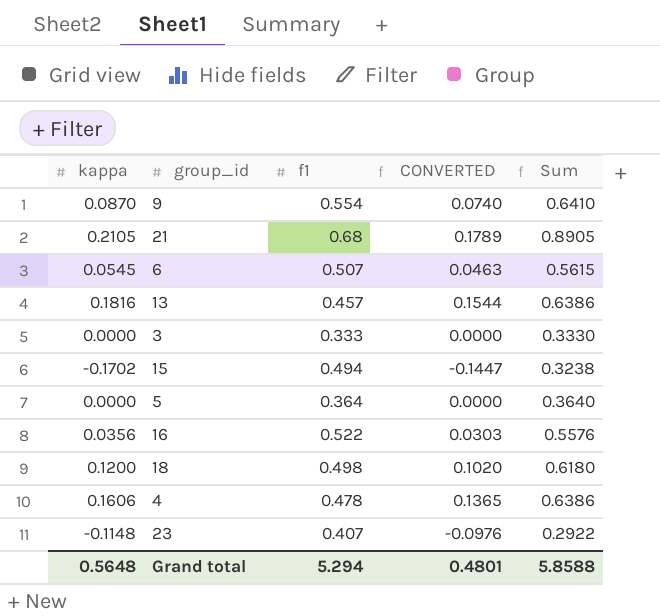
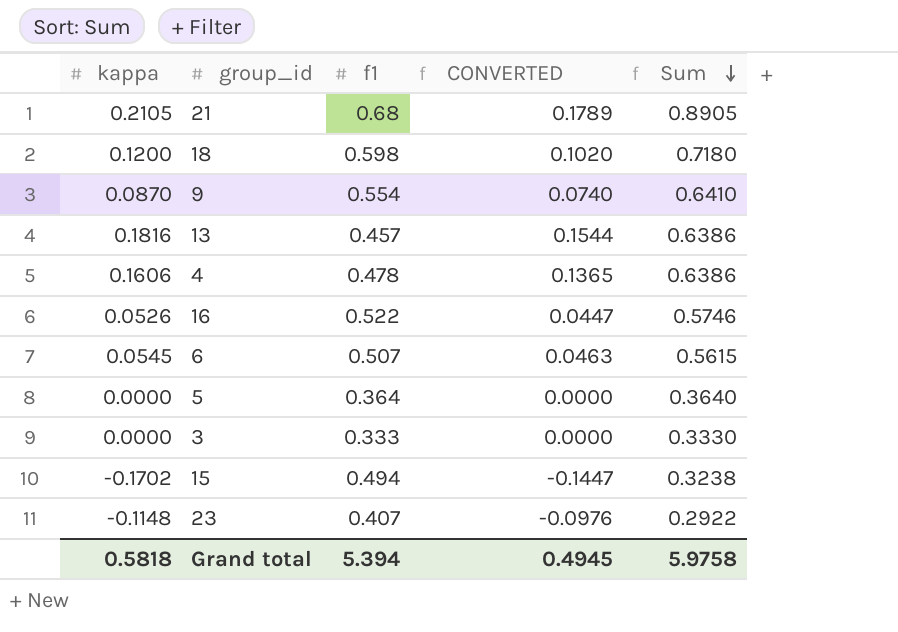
row order: none -> Sum descending
18 | f1: 0.498 -> 0.598
18 | Sum: 0.6180 -> 0.7180
16 | kappa: 0.0356 -> 0.0526
16 | CONVERTED: 0.0303 -> 0.0447
16 | Sum: 0.5576 -> 0.5746
Grand total | kappa: 0.5648 -> 0.5818
Grand total | f1: 5.294 -> 5.394
Grand total | CONVERTED: 0.4801 -> 0.4945
Grand total | Sum: 5.8588 -> 5.9758

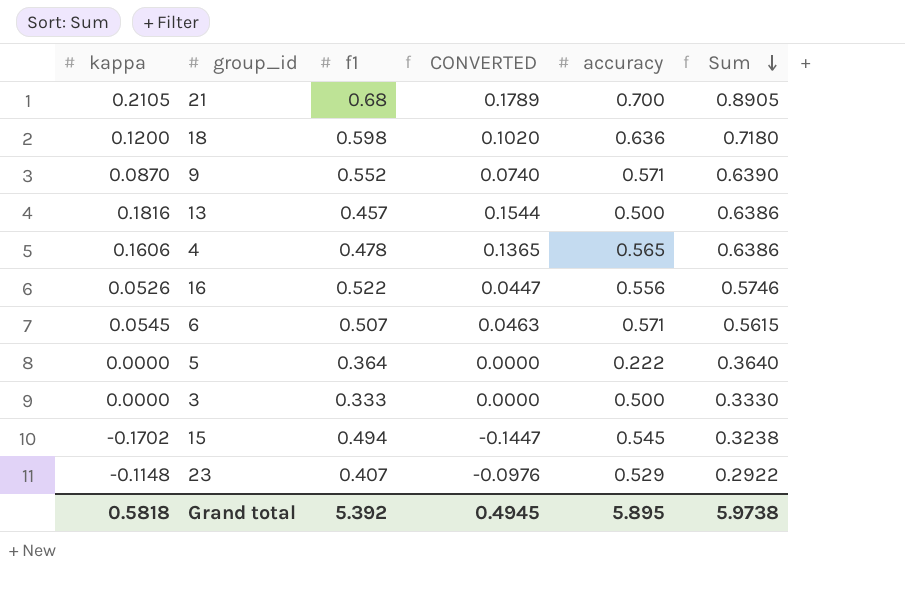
column accuracy | position: none -> 5
9 | f1: 0.554 -> 0.552
9 | Sum: 0.6410 -> 0.6390
Grand total | f1: 5.394 -> 5.392
Grand total | Sum: 5.9758 -> 5.9738

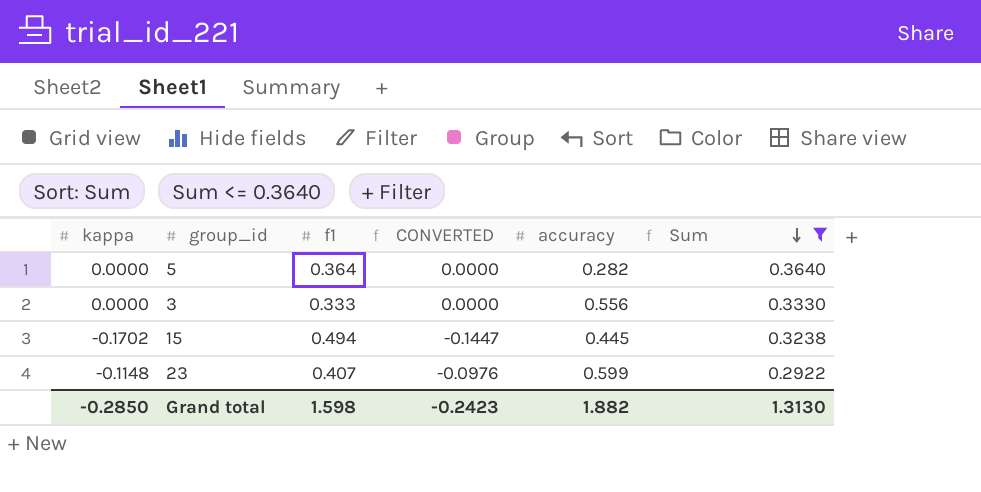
filter: none -> Sum <= 0.3640
5 | accuracy: 0.222 -> 0.282
3 | accuracy: 0.500 -> 0.556
15 | accuracy: 0.545 -> 0.445
23 | accuracy: 0.529 -> 0.599
Grand total | kappa: 0.5818 -> -0.2850
Grand total | f1: 5.392 -> 1.598
Grand total | CONVERTED: 0.4945 -> -0.2423
Grand total | accuracy: 5.895 -> 1.882
Grand total | Sum: 5.9738 -> 1.3130

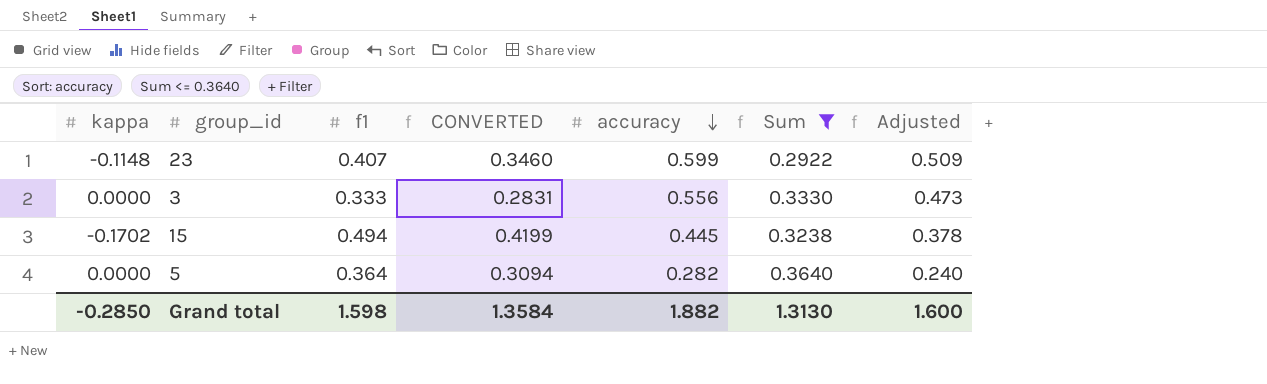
row order: Sum descending -> accuracy descending
column CONVERTED | formula: [kappa] * 0.85 -> [f1] * 0.85
column Adjusted | formula: none -> [accuracy] * 0.85
Grand total | CONVERTED: -0.2423 -> 1.3584

